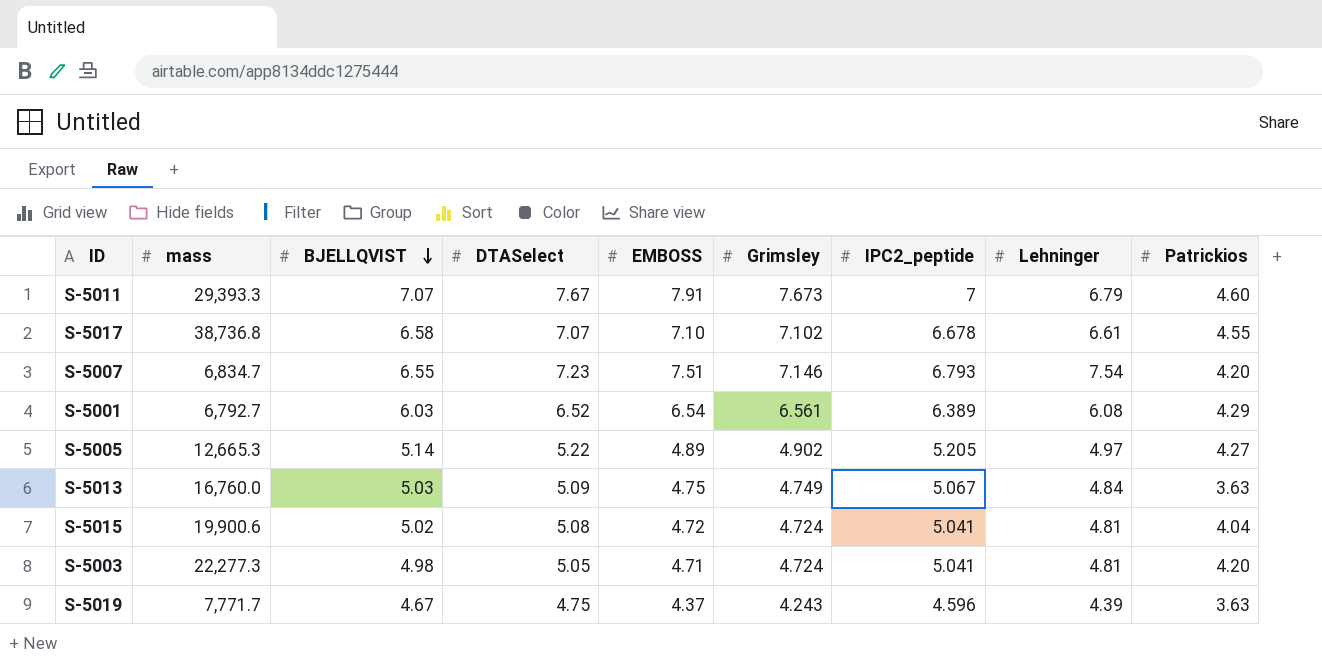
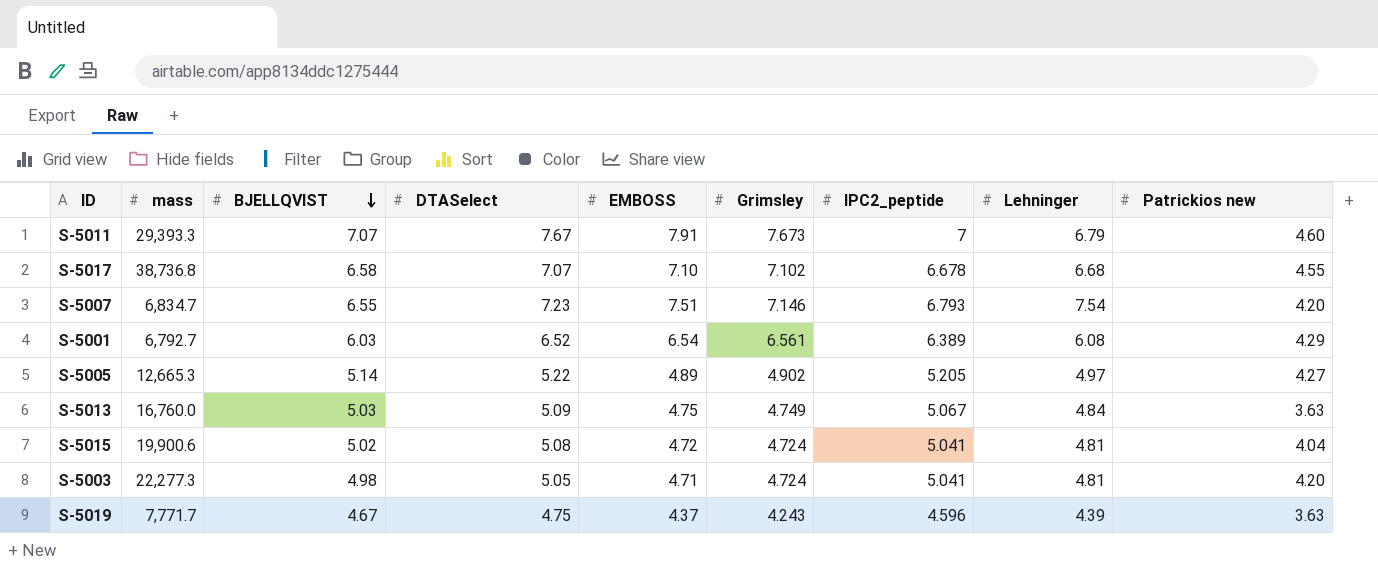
column name: Patrickios -> Patrickios new
S-5017 | Lehninger: 6.61 -> 6.68

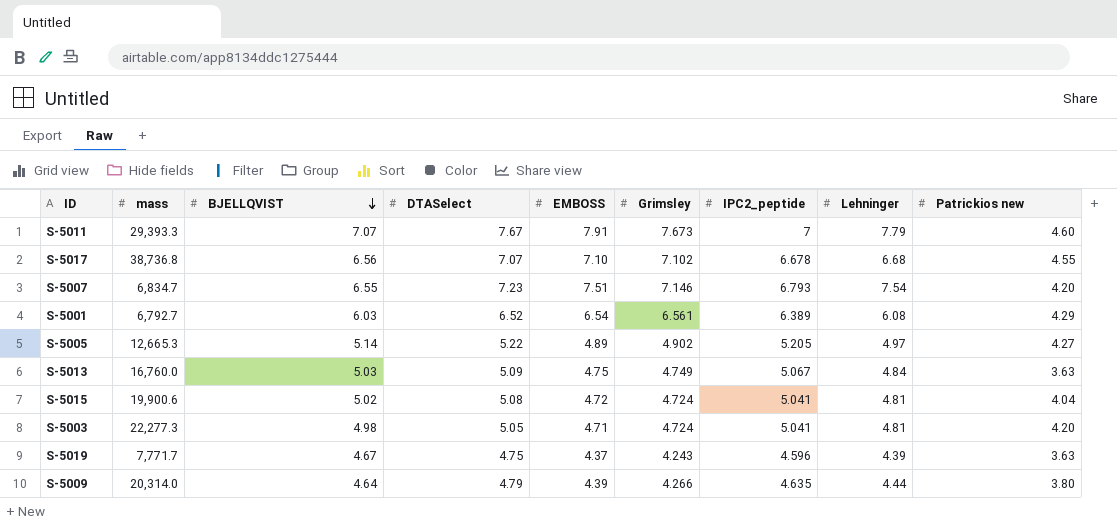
S-5011 | Lehninger: 6.79 -> 7.79
S-5017 | BJELLQVIST: 6.58 -> 6.56
row S-5009: none -> 20,314.0 | 4.64 | 4.79 | 4.39 | 4.266 | 4.635 | 4.44 | 3.80

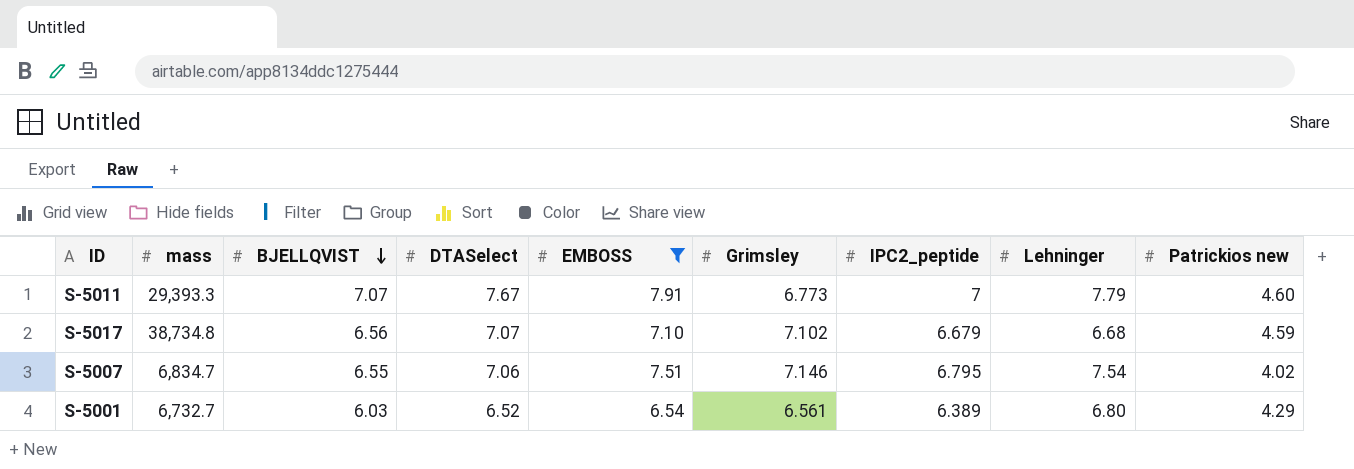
filter: none -> EMBOSS >= 6.54
S-5011 | Grimsley: 7.673 -> 6.773
S-5017 | mass: 38,736.8 -> 38,734.8
S-5017 | IPC2_peptide: 6.678 -> 6.679
S-5017 | Patrickios new: 4.55 -> 4.59
S-5007 | DTASelect: 7.23 -> 7.06
S-5007 | IPC2_peptide: 6.793 -> 6.795
S-5007 | Patrickios new: 4.20 -> 4.02
S-5001 | mass: 6,792.7 -> 6,732.7
S-5001 | Lehninger: 6.08 -> 6.80

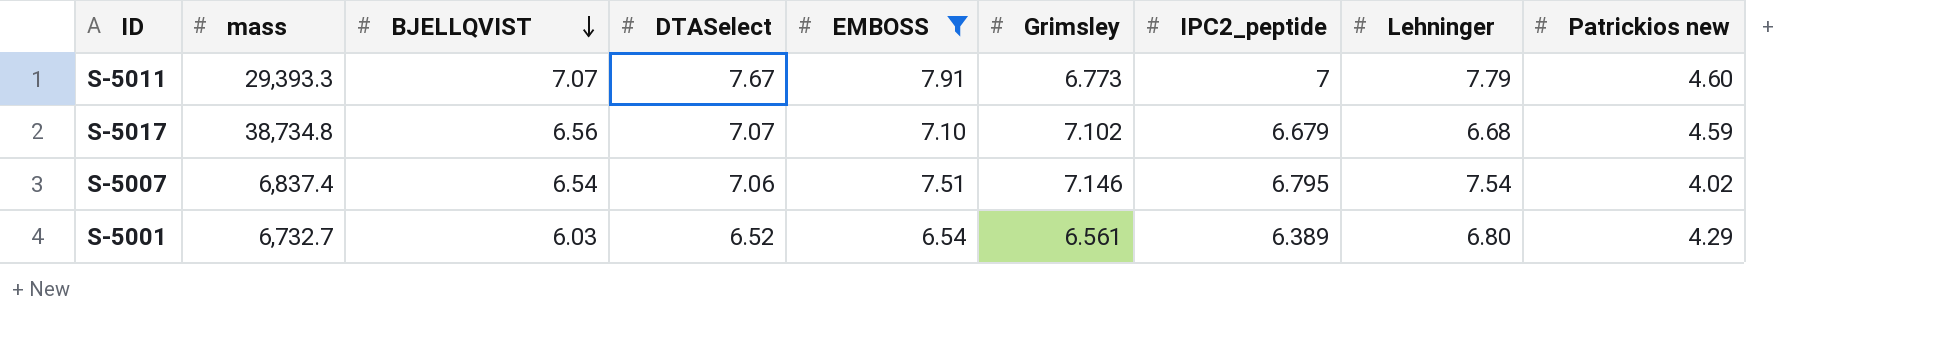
S-5007 | mass: 6,834.7 -> 6,837.4
S-5007 | BJELLQVIST: 6.55 -> 6.54

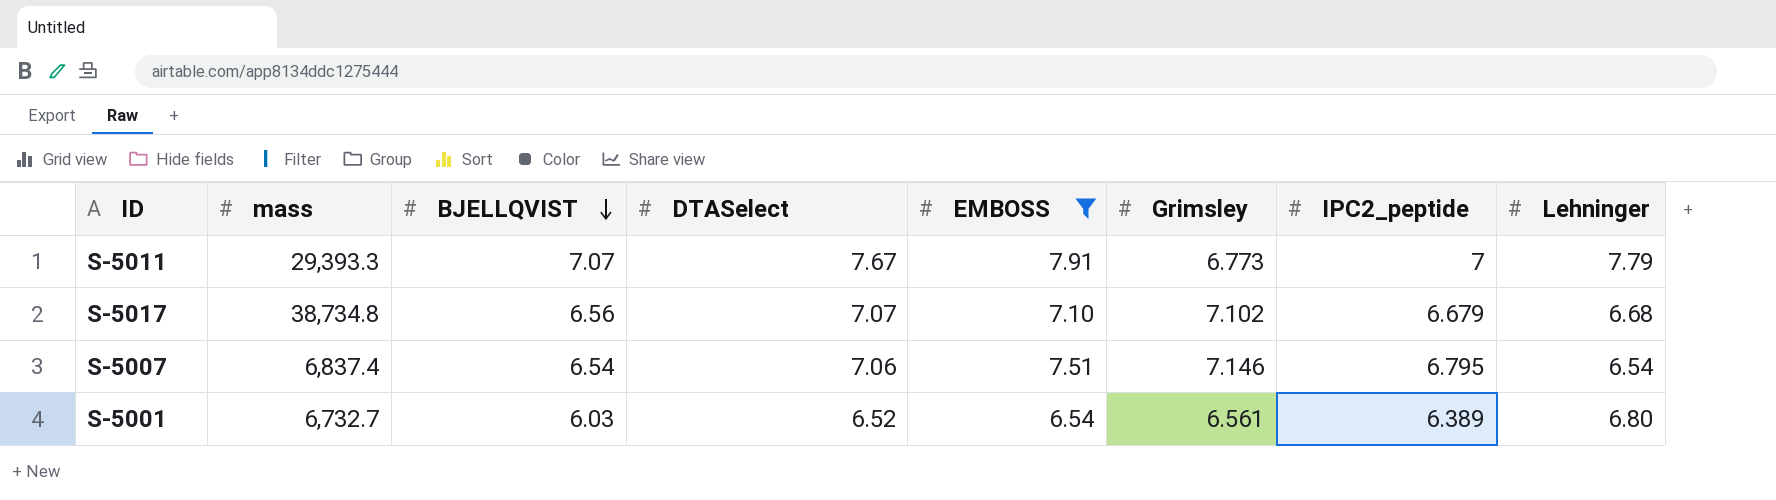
column Patrickios new | position: 9 -> none
S-5007 | Lehninger: 7.54 -> 6.54

